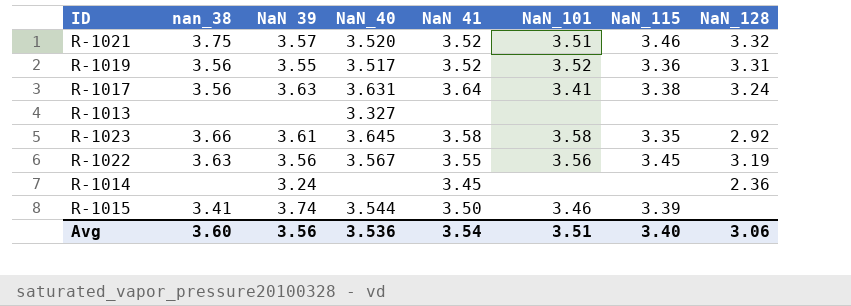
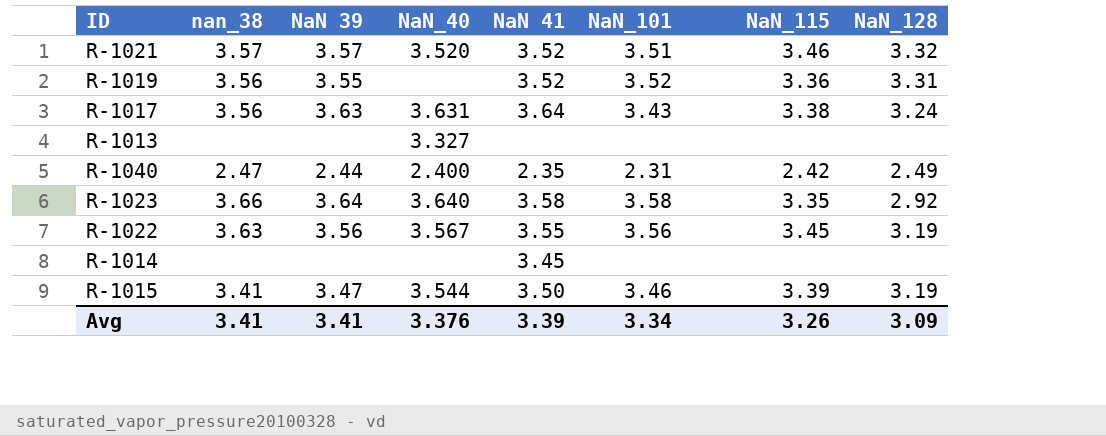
R-1021 | nan_38: 3.75 -> 3.57
R-1019 | NaN_40: 3.517 -> none
R-1017 | NaN_101: 3.41 -> 3.43
row R-1040: none -> 2.47 | 2.44 | 2.400 | 2.35 | 2.31 | 2.42 | 2.49
R-1023 | NaN 39: 3.61 -> 3.64
R-1023 | NaN_40: 3.645 -> 3.640
R-1014 | NaN 39: 3.24 -> none
R-1014 | NaN_128: 2.36 -> none
R-1015 | NaN 39: 3.74 -> 3.47
R-1015 | NaN_128: none -> 3.19
Avg | nan_38: 3.60 -> 3.41
Avg | NaN 39: 3.56 -> 3.41
Avg | NaN_40: 3.536 -> 3.376
Avg | NaN 41: 3.54 -> 3.39
Avg | NaN_101: 3.51 -> 3.34
Avg | NaN_115: 3.40 -> 3.26
Avg | NaN_128: 3.06 -> 3.09

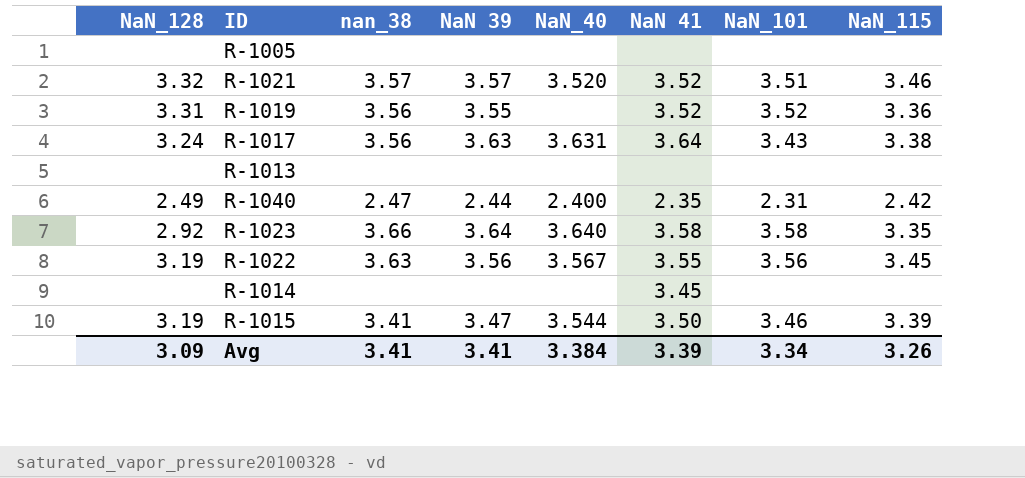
column NaN_128 | position: 8 -> 1
row R-1005: none -> none | none | none | none | none | none | none
R-1013 | NaN_40: 3.327 -> none
Avg | NaN_40: 3.376 -> 3.384

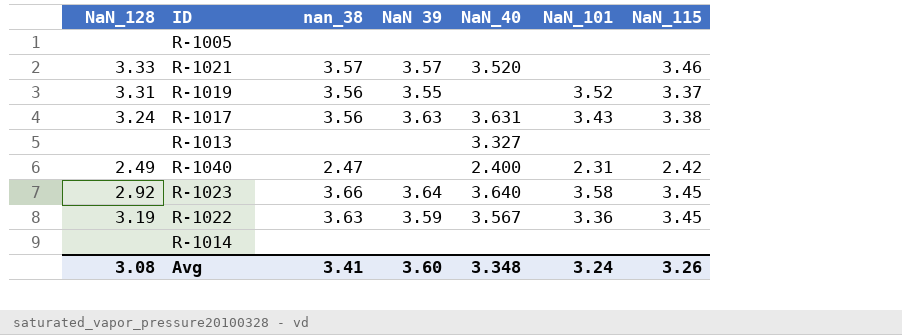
column NaN 41 | position: 6 -> none
row R-1015: 3.19 | 3.41 | 3.47 | 3.544 | 3.50 | 3.46 | 3.39 -> none
R-1021 | NaN_128: 3.32 -> 3.33
R-1021 | NaN_101: 3.51 -> none
R-1019 | NaN_115: 3.36 -> 3.37
R-1013 | NaN_40: none -> 3.327
R-1040 | NaN 39: 2.44 -> none
R-1023 | NaN_115: 3.35 -> 3.45
R-1022 | NaN 39: 3.56 -> 3.59
R-1022 | NaN_101: 3.56 -> 3.36
Avg | NaN_128: 3.09 -> 3.08
Avg | NaN 39: 3.41 -> 3.60
Avg | NaN_40: 3.384 -> 3.348
Avg | NaN_101: 3.34 -> 3.24

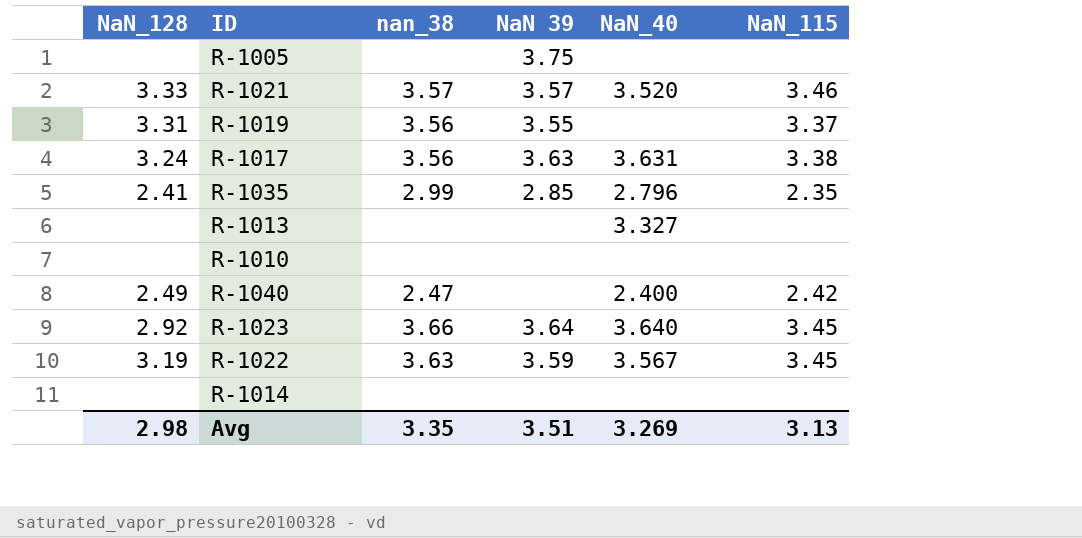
column NaN_101 | position: 6 -> none
R-1005 | NaN 39: none -> 3.75
row R-1035: none -> 2.41 | 2.99 | 2.85 | 2.796 | 2.35
row R-1010: none -> none | none | none | none | none
Avg | NaN_128: 3.08 -> 2.98
Avg | nan_38: 3.41 -> 3.35
Avg | NaN 39: 3.60 -> 3.51
Avg | NaN_40: 3.348 -> 3.269
Avg | NaN_115: 3.26 -> 3.13

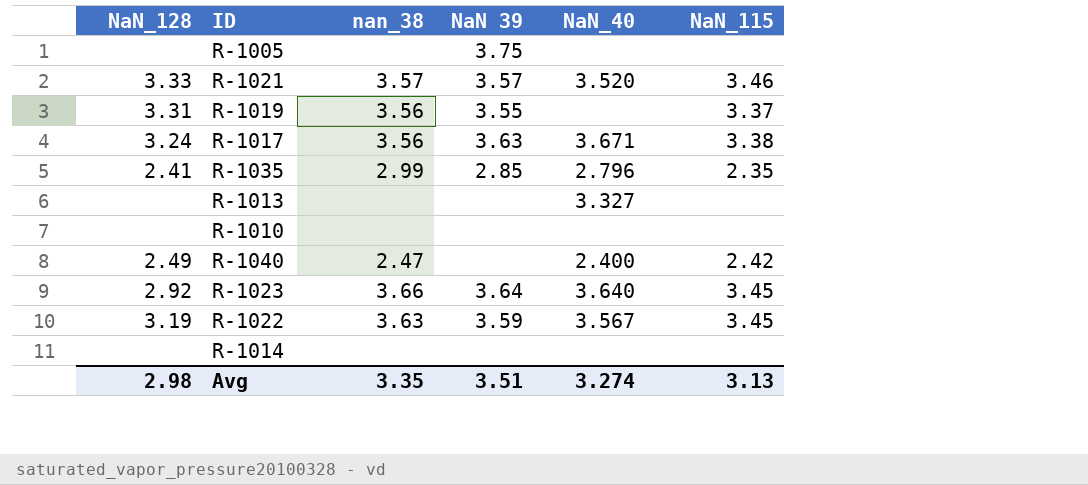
R-1017 | NaN_40: 3.631 -> 3.671
Avg | NaN_40: 3.269 -> 3.274

